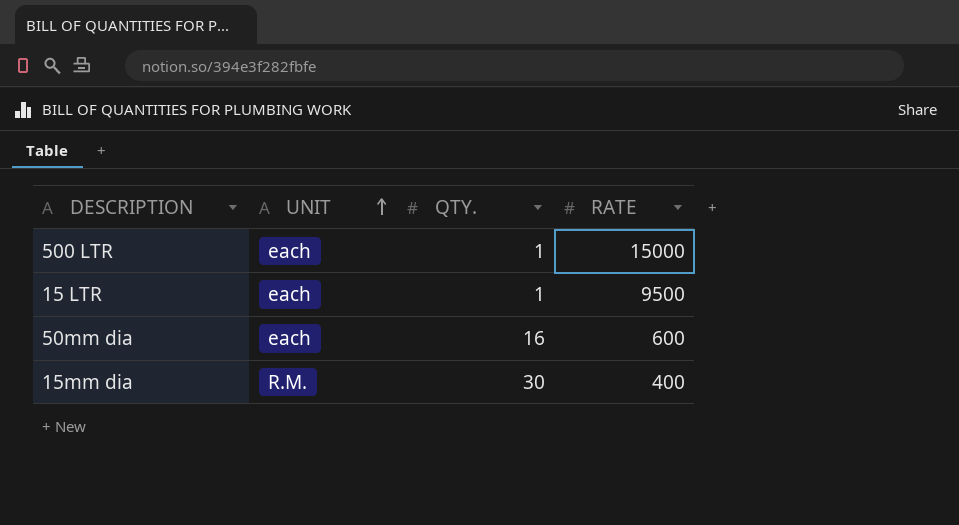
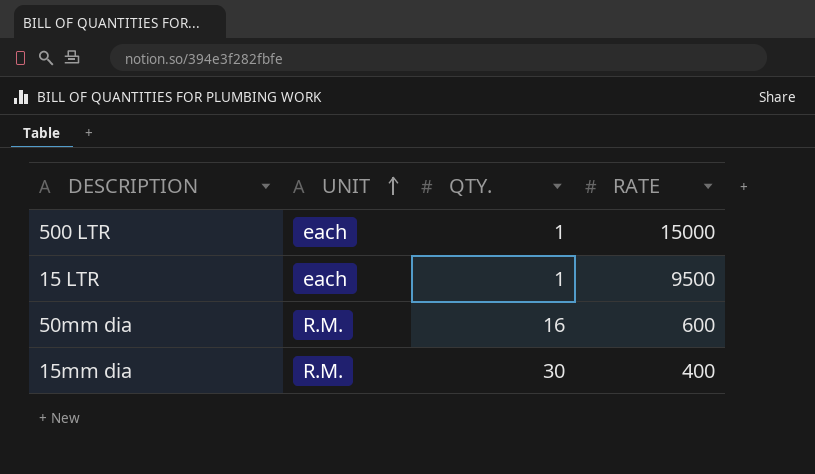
50mm dia | UNIT: each -> R.M.

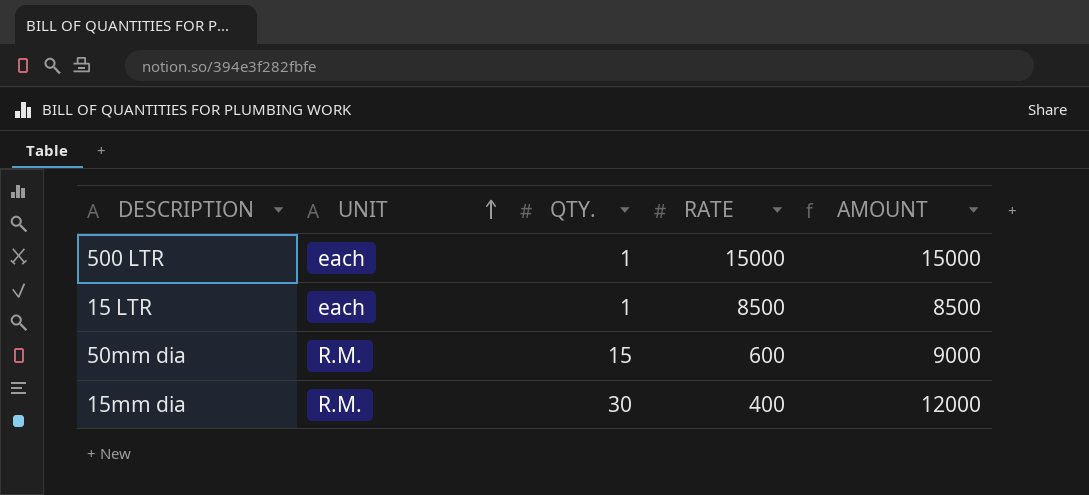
column AMOUNT | formula: none -> [QTY.] * [RATE]
15 LTR | RATE: 9500 -> 8500
50mm dia | QTY.: 16 -> 15

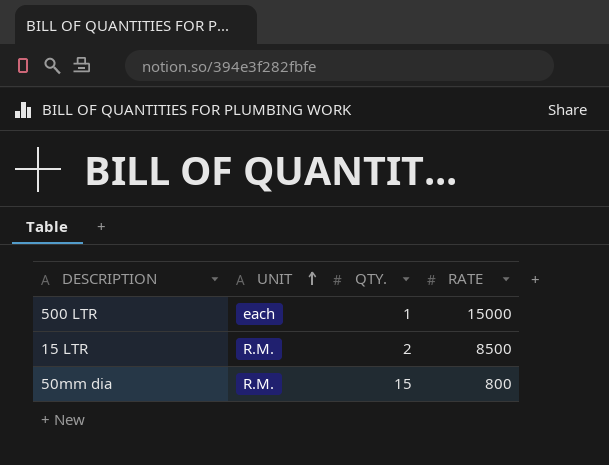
column AMOUNT | formula: [QTY.] * [RATE] -> none
row 15mm dia: R.M. | 30 | 400 | 12000 -> none
15 LTR | UNIT: each -> R.M.
15 LTR | QTY.: 1 -> 2
50mm dia | RATE: 600 -> 800

